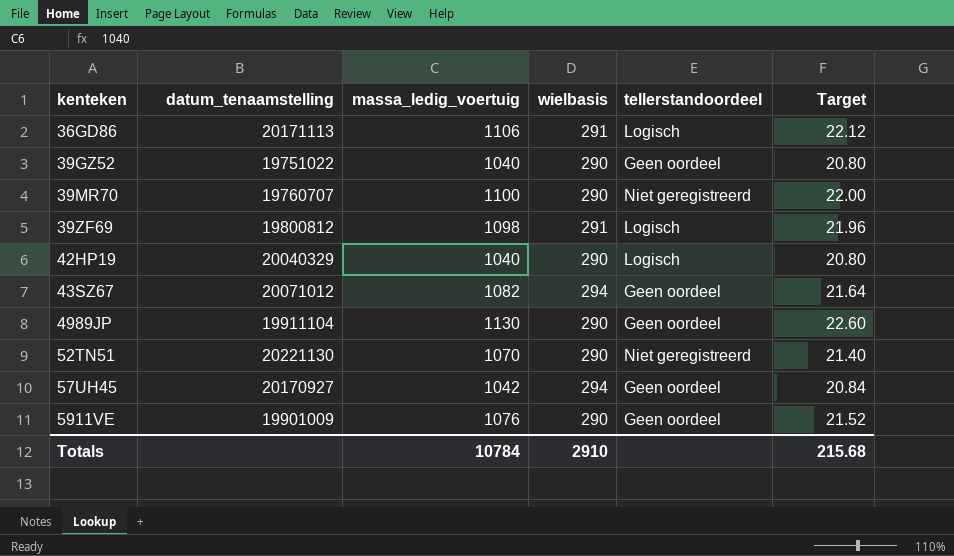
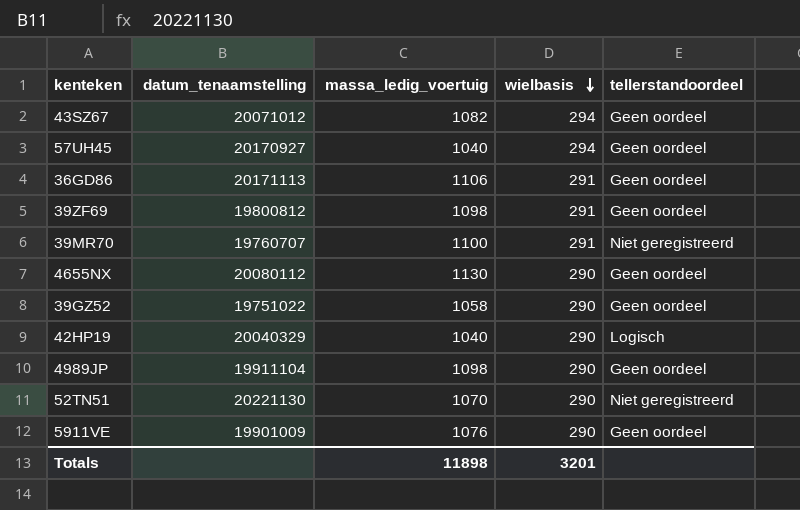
row order: none -> wielbasis descending
column Target | formula: [massa_ledig_voertuig] * 0.02 -> none
57UH45 | massa_ledig_voertuig: 1042 -> 1040
36GD86 | tellerstandoordeel: Logisch -> Geen oordeel
39ZF69 | tellerstandoordeel: Logisch -> Geen oordeel
39MR70 | wielbasis: 290 -> 291
row 4655NX: none -> 20080112 | 1130 | 290 | Geen oordeel
39GZ52 | massa_ledig_voertuig: 1040 -> 1058
4989JP | massa_ledig_voertuig: 1130 -> 1098
Totals | massa_ledig_voertuig: 10784 -> 11898
Totals | wielbasis: 2910 -> 3201

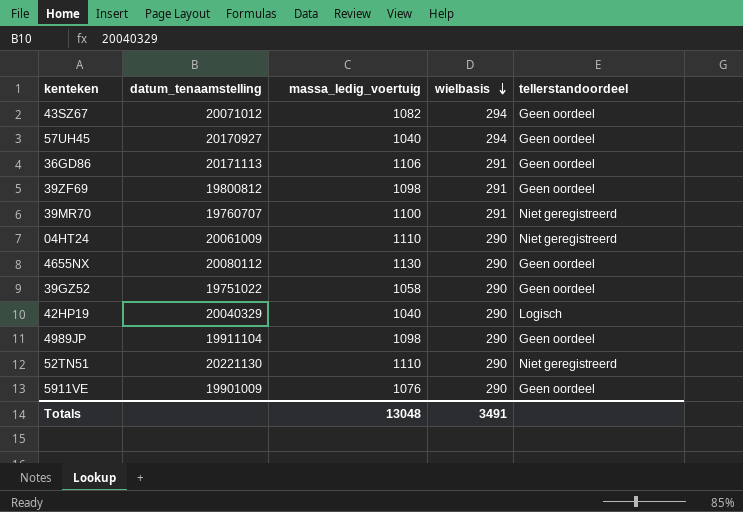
row 04HT24: none -> 20061009 | 1110 | 290 | Niet geregistreerd
52TN51 | massa_ledig_voertuig: 1070 -> 1110
Totals | massa_ledig_voertuig: 11898 -> 13048
Totals | wielbasis: 3201 -> 3491

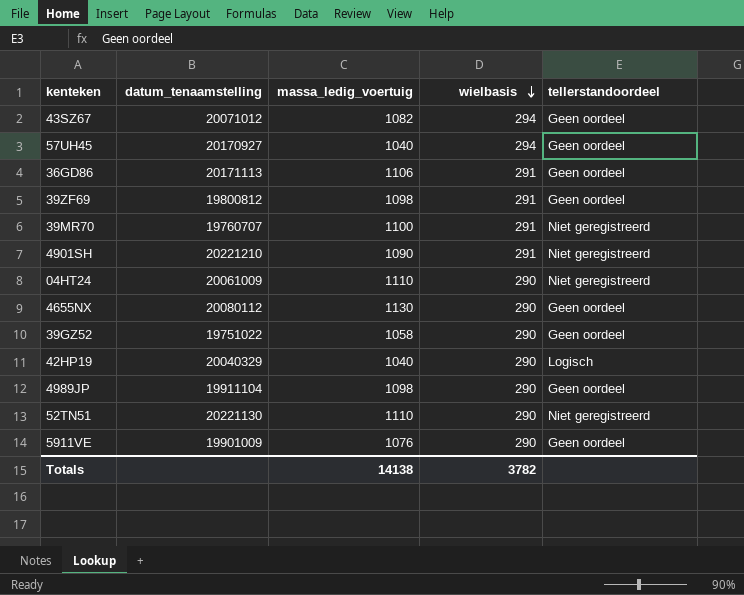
row 4901SH: none -> 20221210 | 1090 | 291 | Niet geregistreerd
Totals | massa_ledig_voertuig: 13048 -> 14138
Totals | wielbasis: 3491 -> 3782

